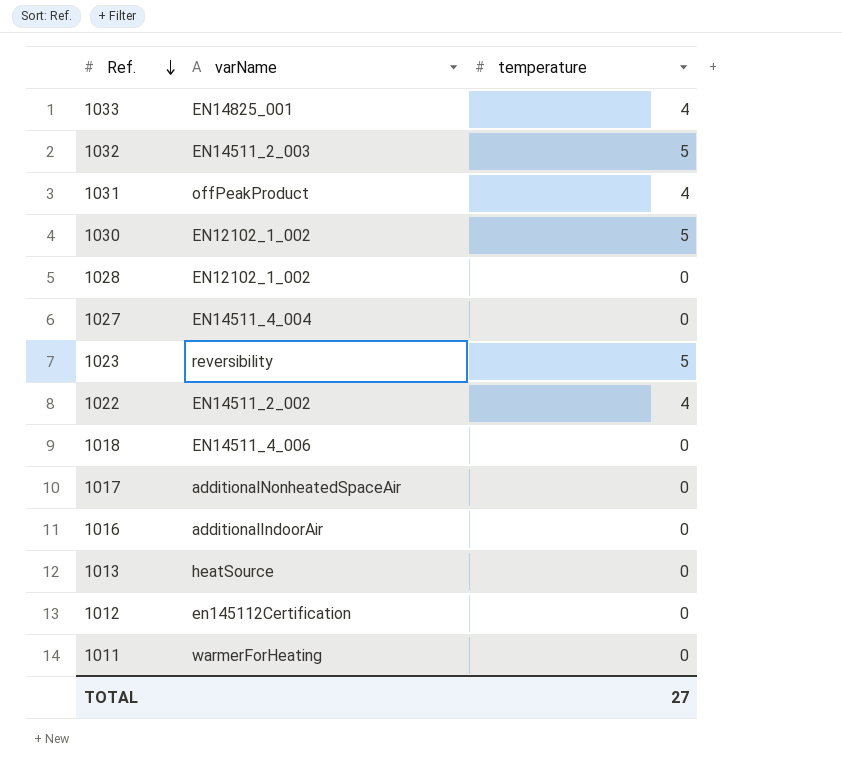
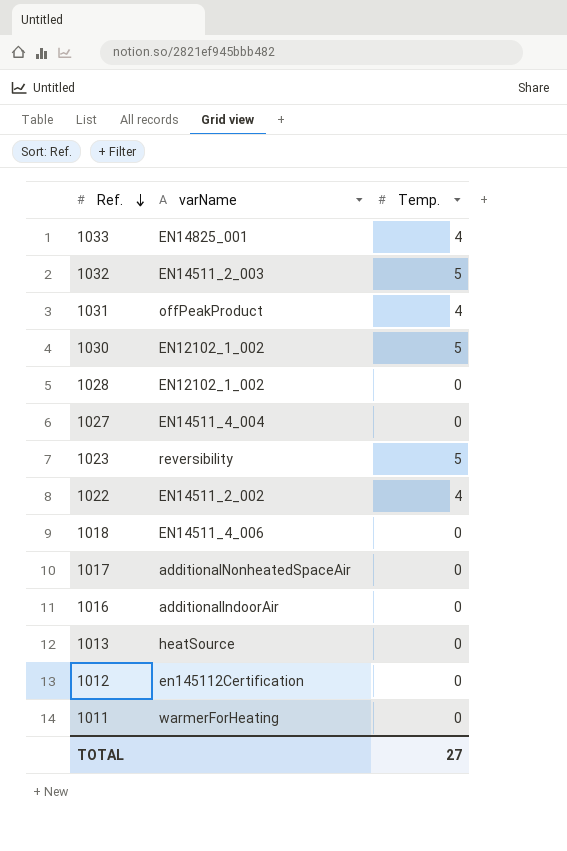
column name: temperature -> Temp.

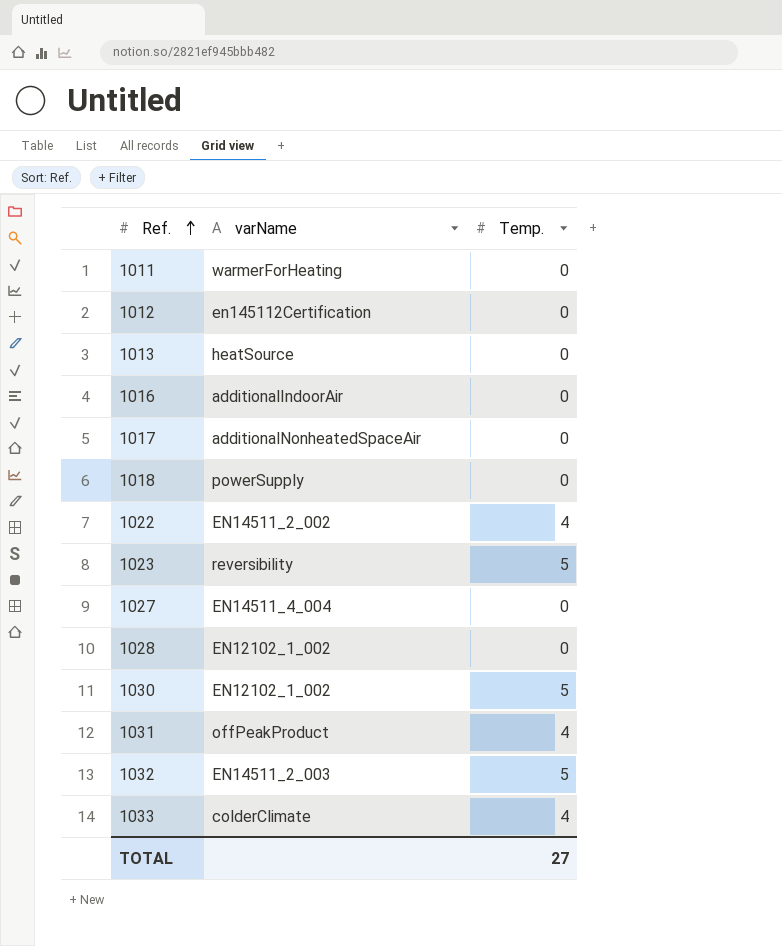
row order: Ref. descending -> Ref. ascending
1018 | varName: EN14511_4_006 -> powerSupply
1033 | varName: EN14825_001 -> colderClimate

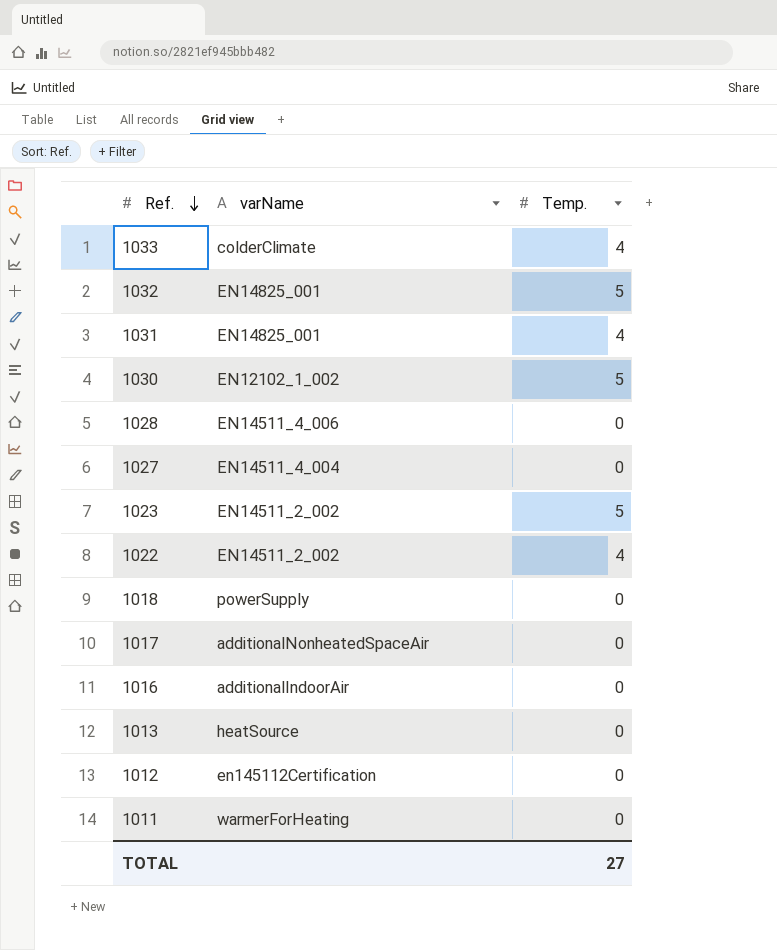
row order: Ref. ascending -> Ref. descending
1032 | varName: EN14511_2_003 -> EN14825_001
1031 | varName: offPeakProduct -> EN14825_001
1028 | varName: EN12102_1_002 -> EN14511_4_006
1023 | varName: reversibility -> EN14511_2_002

